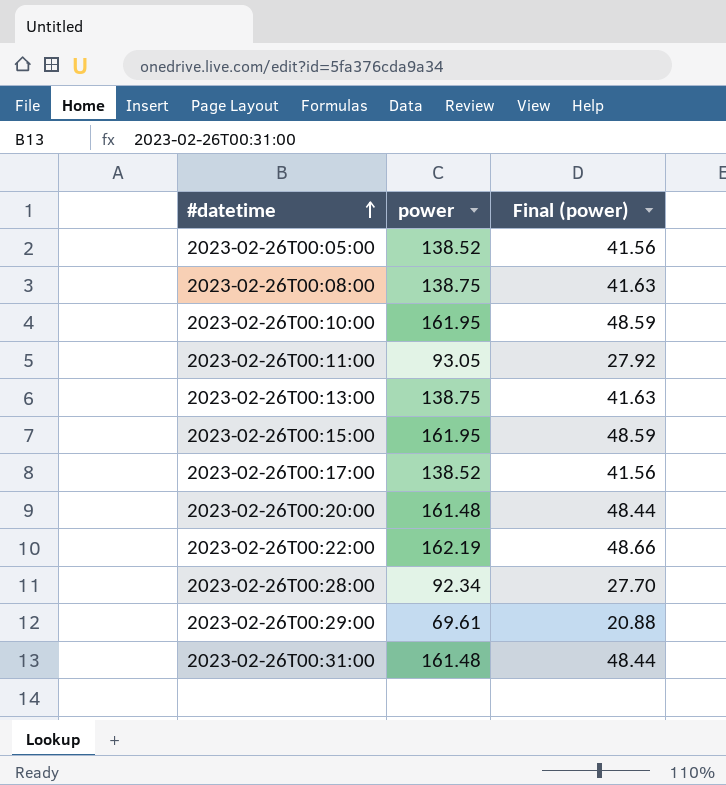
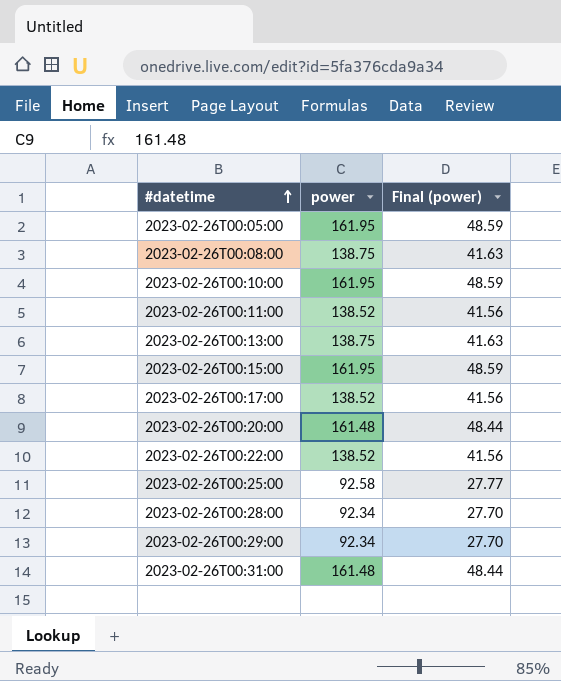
2023-02-26T00:05:00 | power: 138.52 -> 161.95
2023-02-26T00:05:00 | Final (power): 41.56 -> 48.59
2023-02-26T00:11:00 | power: 93.05 -> 138.52
2023-02-26T00:11:00 | Final (power): 27.92 -> 41.56
2023-02-26T00:22:00 | power: 162.19 -> 138.52
2023-02-26T00:22:00 | Final (power): 48.66 -> 41.56
row 2023-02-26T00:25:00: none -> 92.58 | 27.77
2023-02-26T00:29:00 | power: 69.61 -> 92.34
2023-02-26T00:29:00 | Final (power): 20.88 -> 27.70

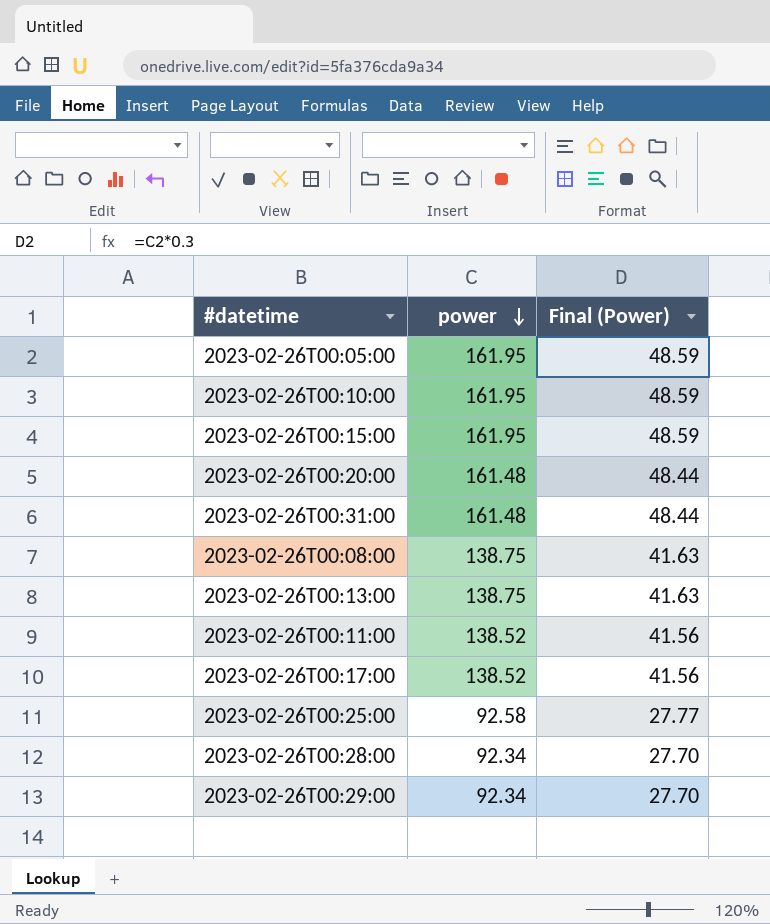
row order: #datetime ascending -> power descending
column name: Final (power) -> Final (Power)
row 2023-02-26T00:22:00: 138.52 | 41.56 -> none

